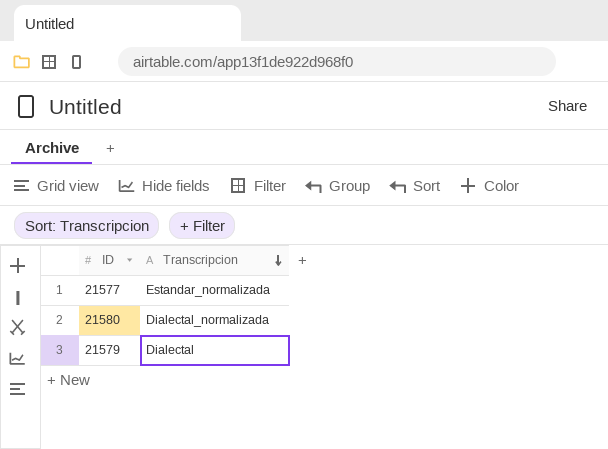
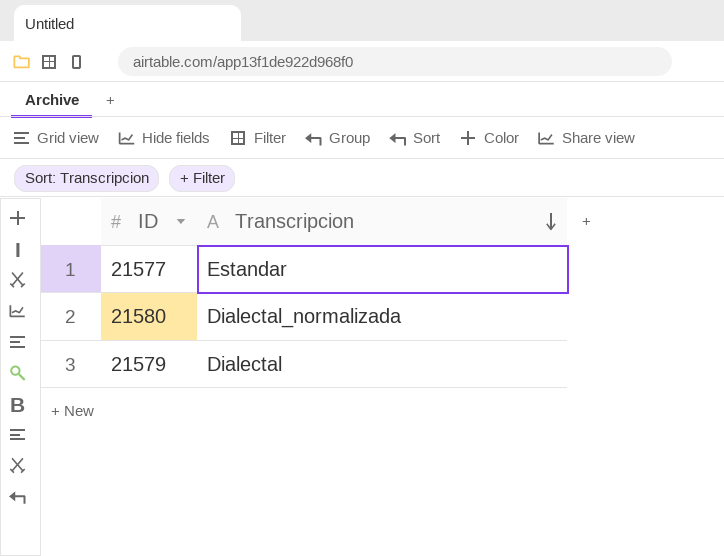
21577 | Transcripcion: Estandar_normalizada -> Estandar

